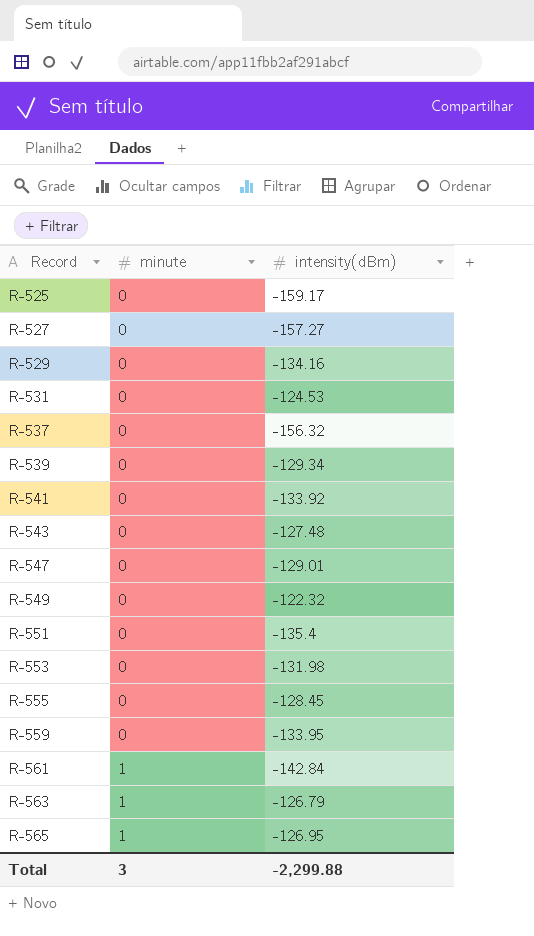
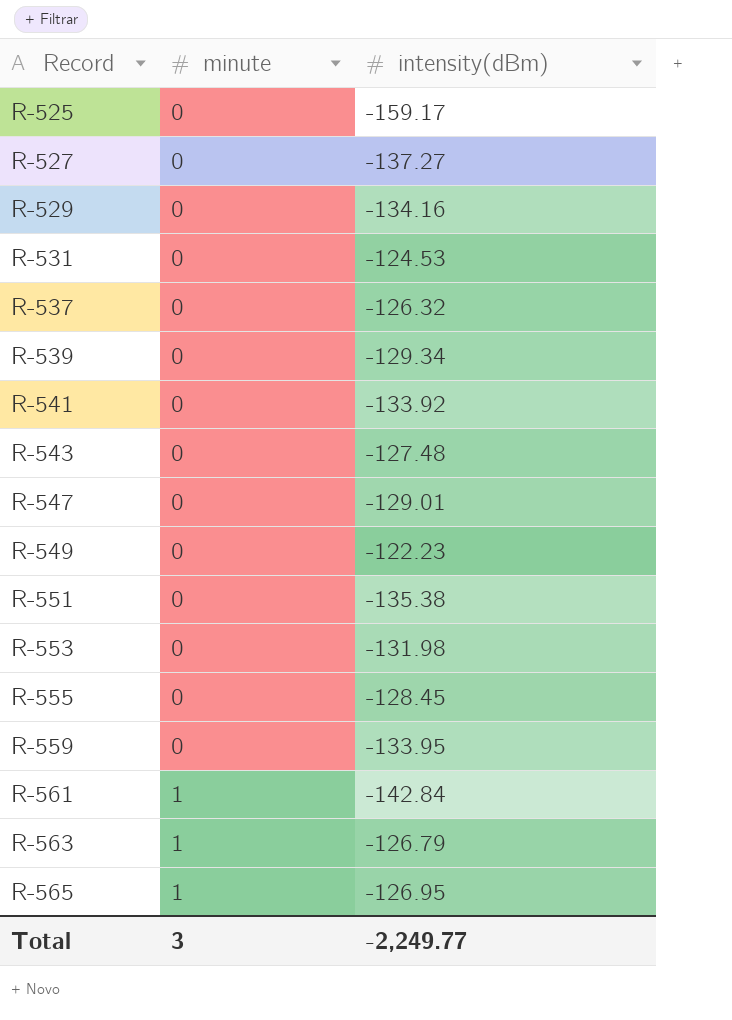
R-527 | intensity(dBm): -157.27 -> -137.27
R-537 | intensity(dBm): -156.32 -> -126.32
R-549 | intensity(dBm): -122.32 -> -122.23
R-551 | intensity(dBm): -135.4 -> -135.38
Total | intensity(dBm): -2,299.88 -> -2,249.77

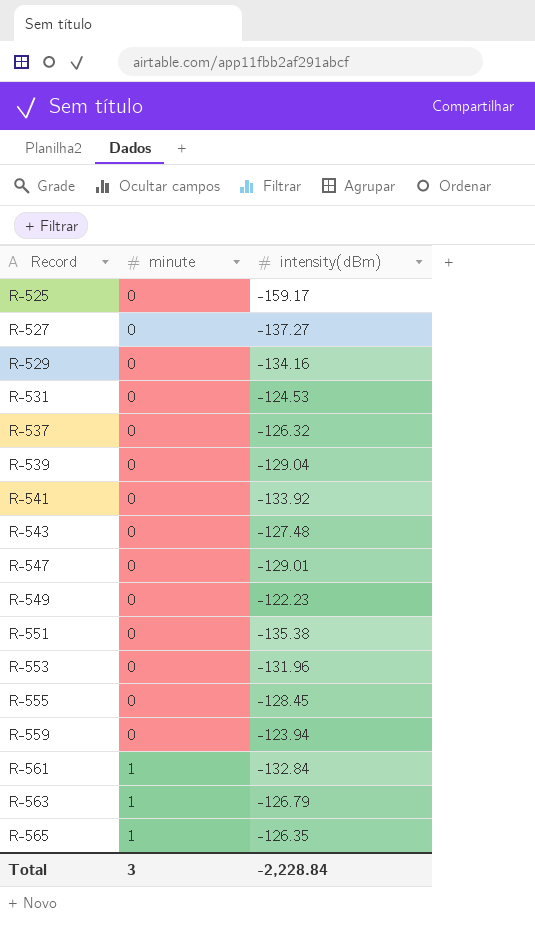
R-539 | intensity(dBm): -129.34 -> -129.04
R-553 | intensity(dBm): -131.98 -> -131.96
R-559 | intensity(dBm): -133.95 -> -123.94
R-561 | intensity(dBm): -142.84 -> -132.84
R-565 | intensity(dBm): -126.95 -> -126.35
Total | intensity(dBm): -2,249.77 -> -2,228.84

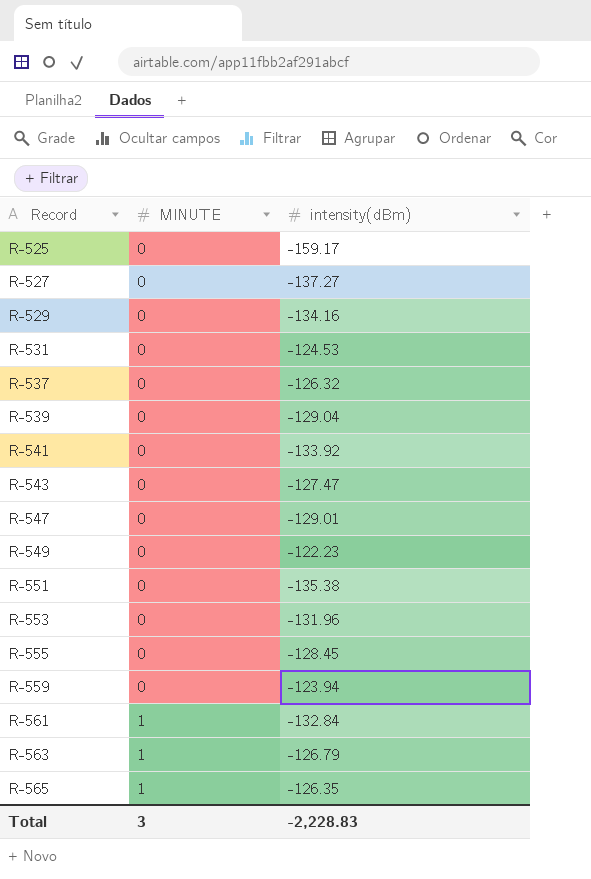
column name: minute -> MINUTE
R-543 | intensity(dBm): -127.48 -> -127.47
Total | intensity(dBm): -2,228.84 -> -2,228.83

